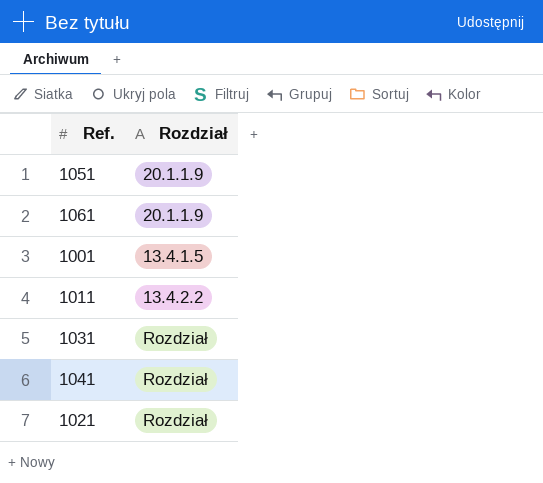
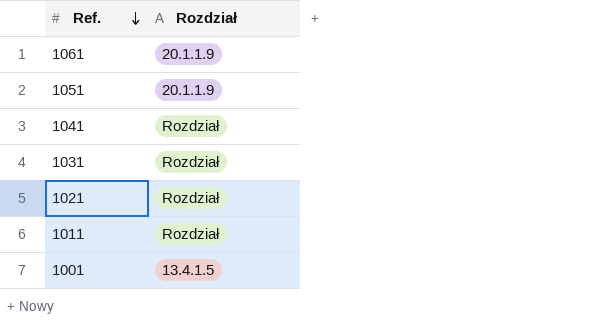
row order: none -> Ref. descending
1011 | Rozdział: 13.4.2.2 -> Rozdział

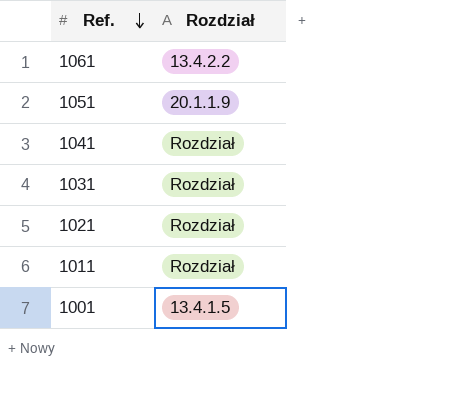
1061 | Rozdział: 20.1.1.9 -> 13.4.2.2

